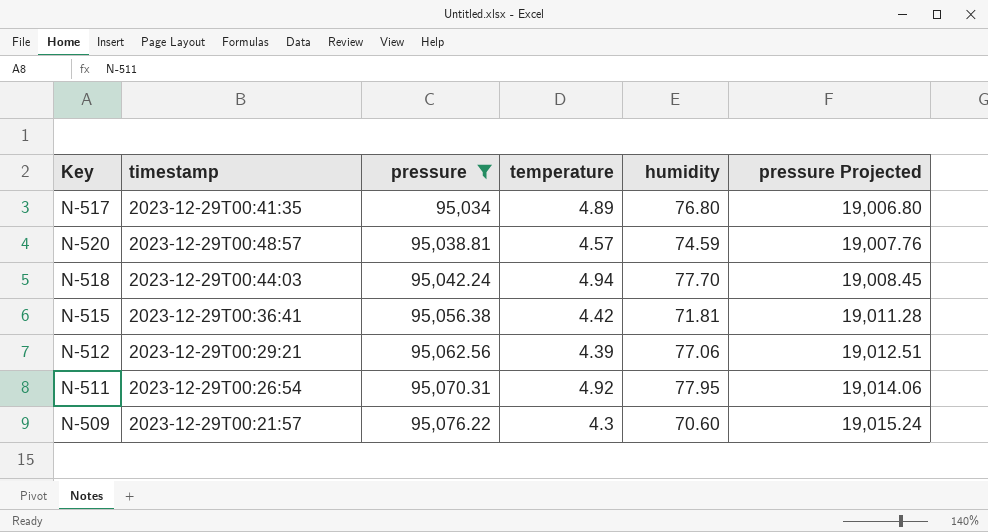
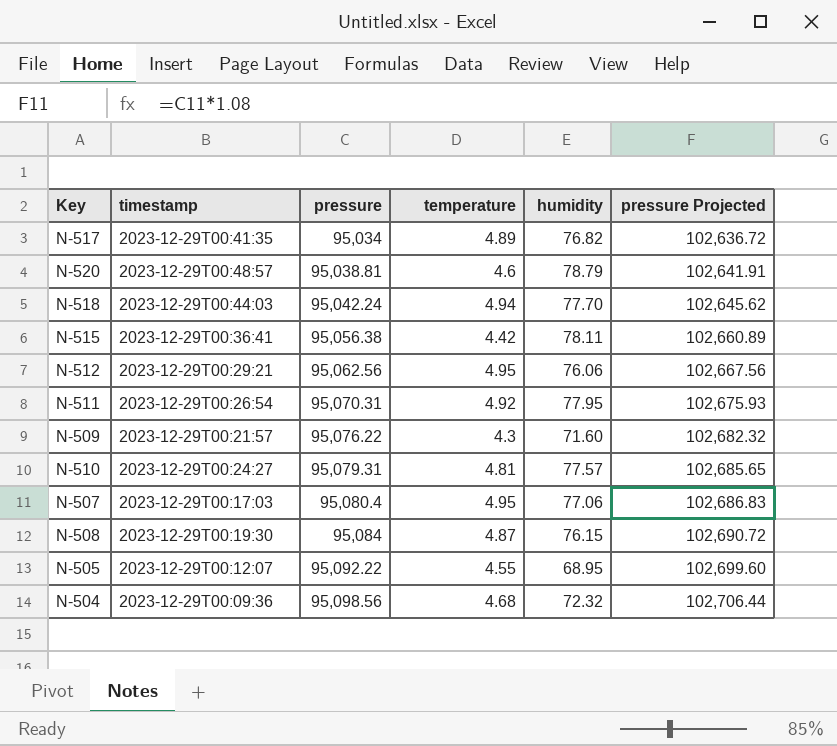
filter: pressure <= 95,076.22 -> none
column pressure Projected | formula: [pressure] * 0.2 -> [pressure] * 1.08
N-517 | humidity: 76.80 -> 76.82
N-520 | temperature: 4.57 -> 4.6
N-520 | humidity: 74.59 -> 78.79
N-515 | humidity: 71.81 -> 78.11
N-512 | temperature: 4.39 -> 4.95
N-512 | humidity: 77.06 -> 76.06
N-509 | humidity: 70.60 -> 71.60

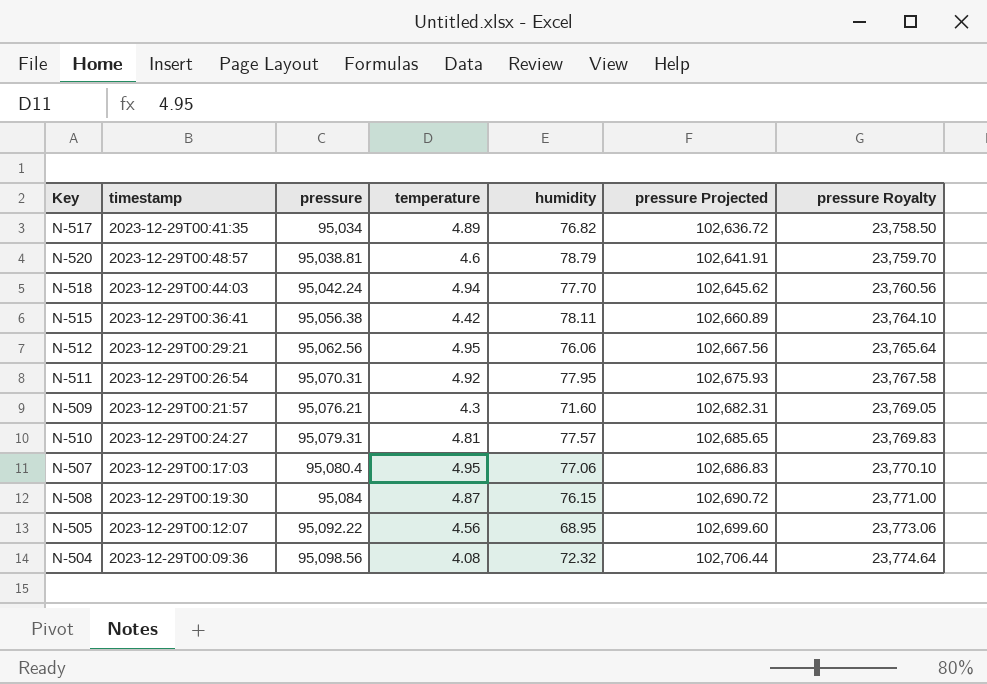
column pressure Royalty | formula: none -> [pressure] * 0.25
N-509 | pressure: 95,076.22 -> 95,076.21
N-509 | pressure Projected: 102,682.32 -> 102,682.31
N-505 | temperature: 4.55 -> 4.56
N-504 | temperature: 4.68 -> 4.08

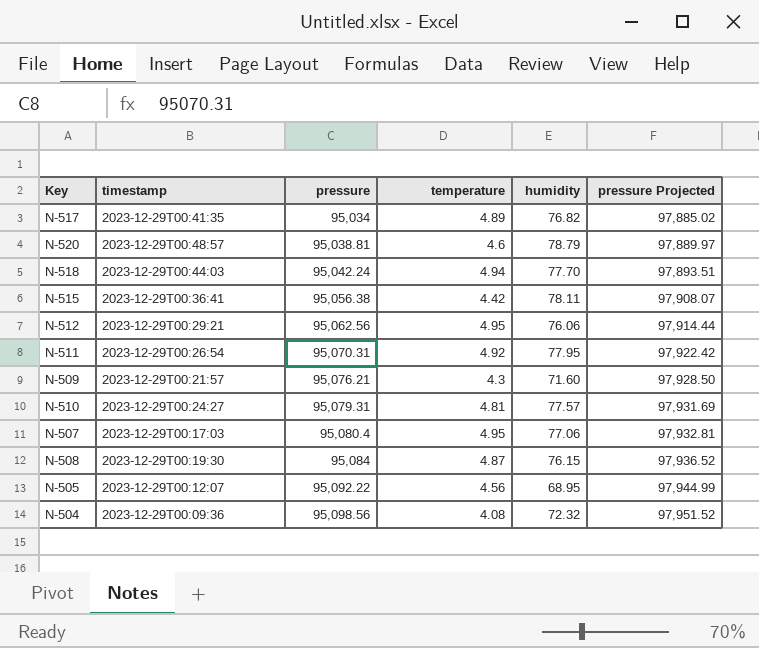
column pressure Royalty | formula: [pressure] * 0.25 -> none
column pressure Projected | formula: [pressure] * 1.08 -> [pressure] * 1.03

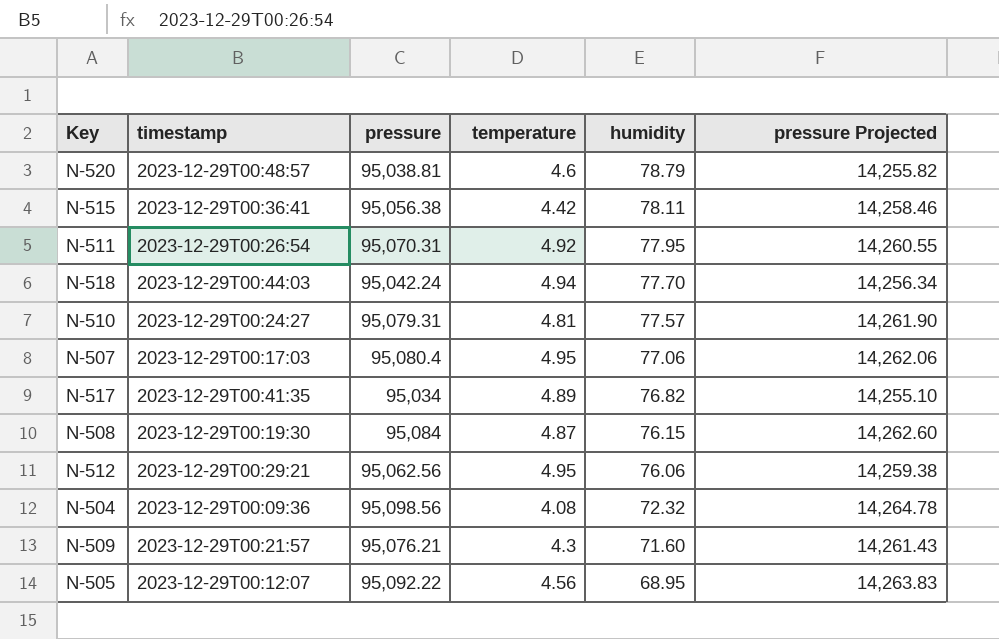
row order: pressure ascending -> humidity descending
column pressure Projected | formula: [pressure] * 1.03 -> [pressure] * 0.15

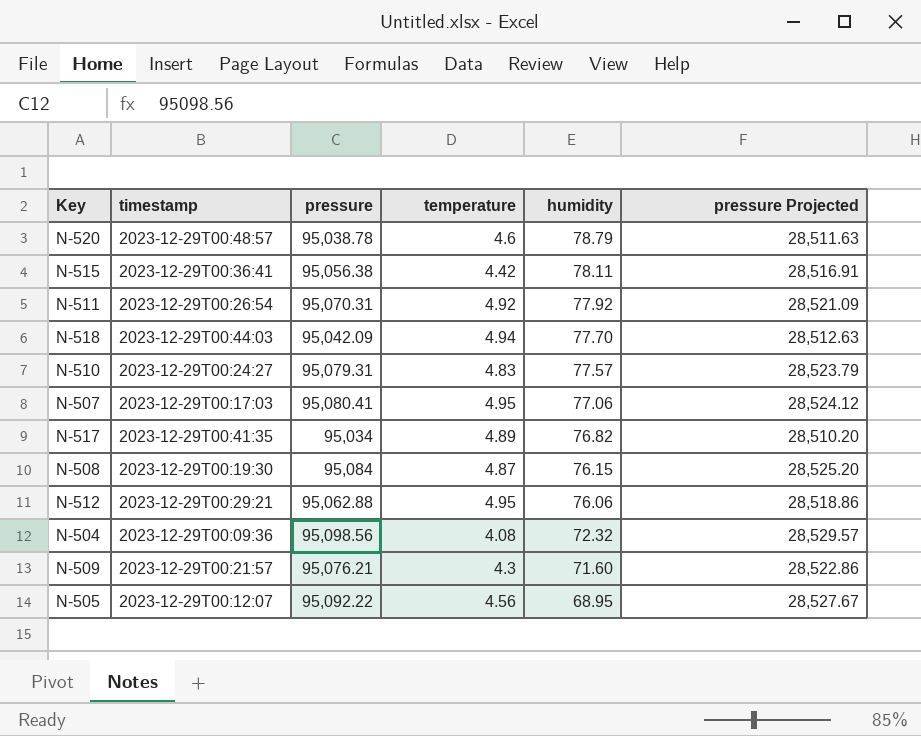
column pressure Projected | formula: [pressure] * 0.15 -> [pressure] * 0.3
N-520 | pressure: 95,038.81 -> 95,038.78
N-511 | humidity: 77.95 -> 77.92
N-518 | pressure: 95,042.24 -> 95,042.09
N-510 | temperature: 4.81 -> 4.83
N-507 | pressure: 95,080.4 -> 95,080.41
N-512 | pressure: 95,062.56 -> 95,062.88

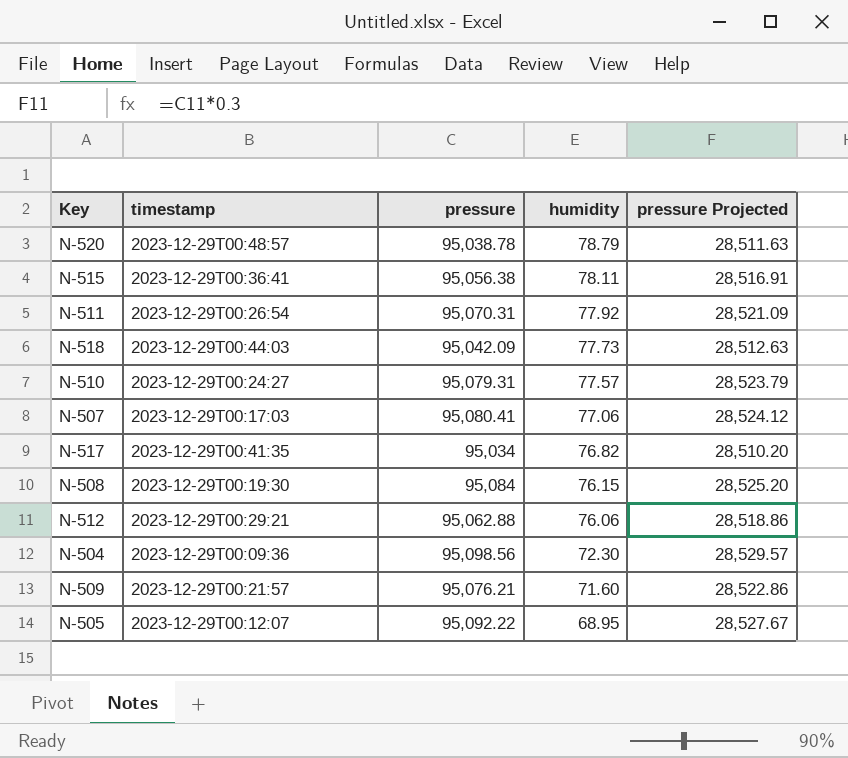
column temperature | position: 4 -> none
N-518 | humidity: 77.70 -> 77.73
N-504 | humidity: 72.32 -> 72.30

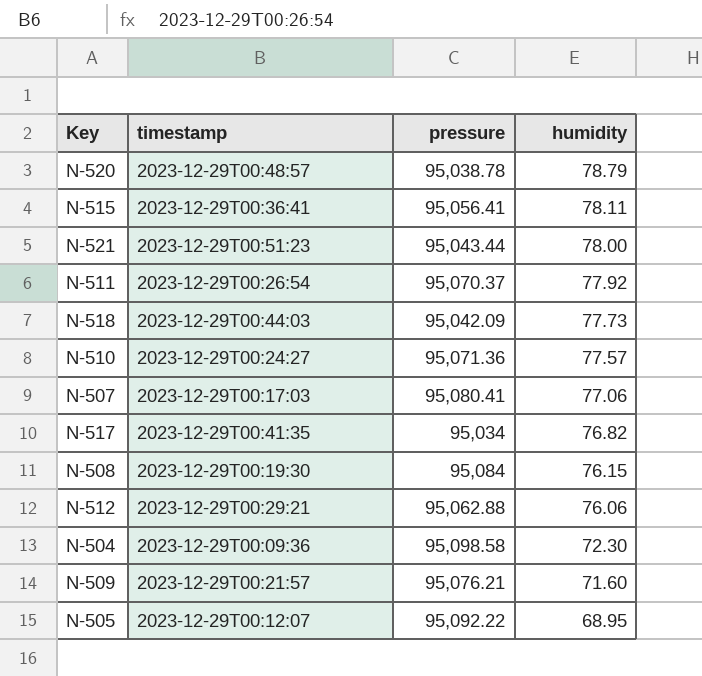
column pressure Projected | formula: [pressure] * 0.3 -> none
N-515 | pressure: 95,056.38 -> 95,056.41
row N-521: none -> 2023-12-29T00:51:23 | 95,043.44 | 78.00
N-511 | pressure: 95,070.31 -> 95,070.37
N-510 | pressure: 95,079.31 -> 95,071.36
N-504 | pressure: 95,098.56 -> 95,098.58

